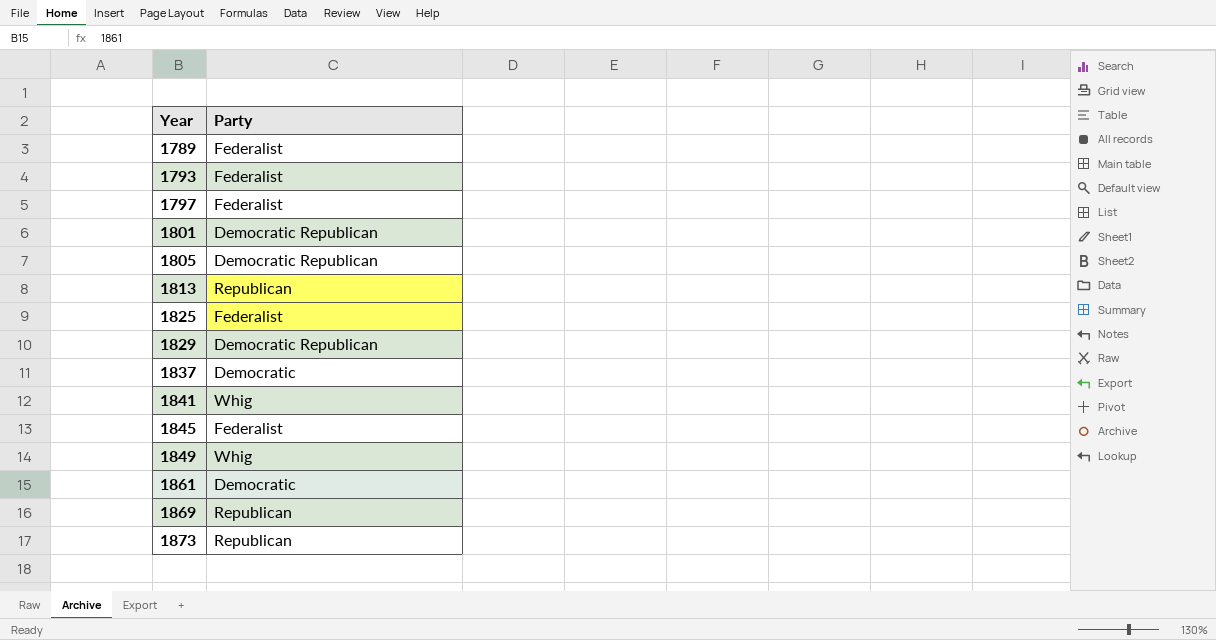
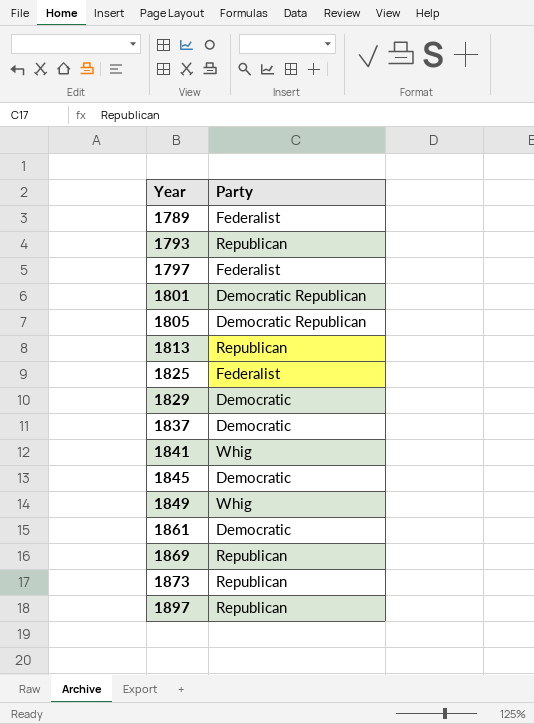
1793 | Party: Federalist -> Republican
1829 | Party: Democratic Republican -> Democratic
1845 | Party: Federalist -> Democratic
row 1897: none -> Republican

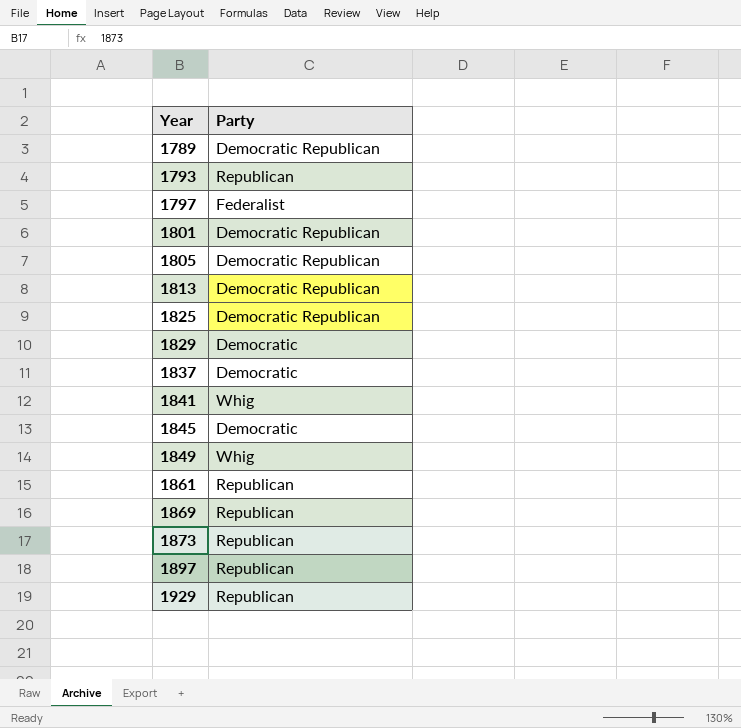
1789 | Party: Federalist -> Democratic Republican
1813 | Party: Republican -> Democratic Republican
1825 | Party: Federalist -> Democratic Republican
1861 | Party: Democratic -> Republican
row 1929: none -> Republican

